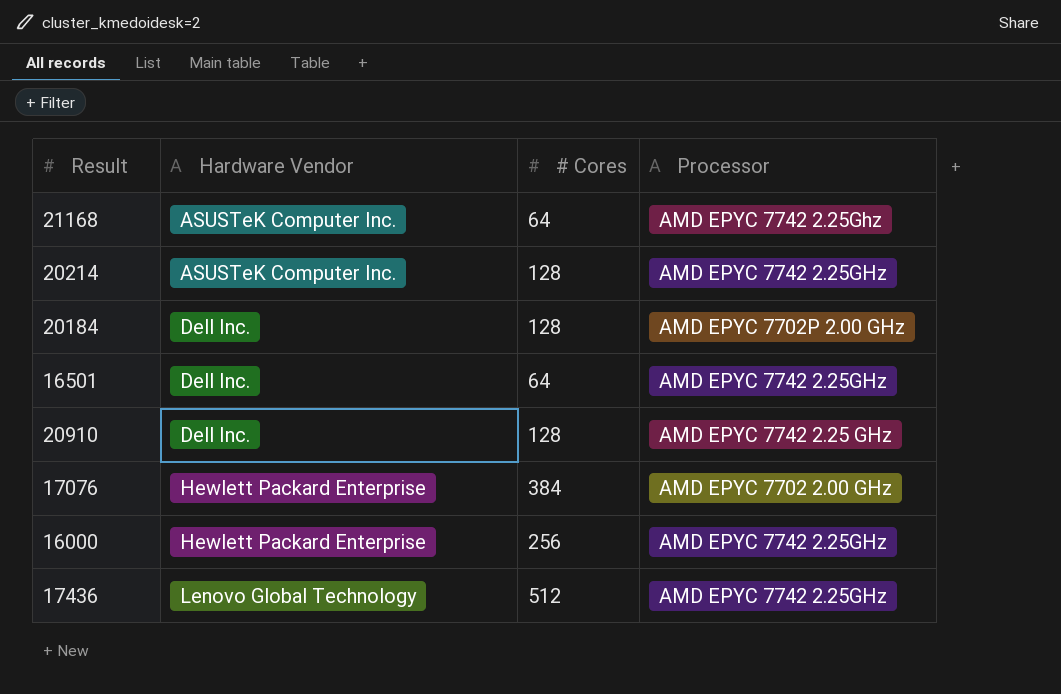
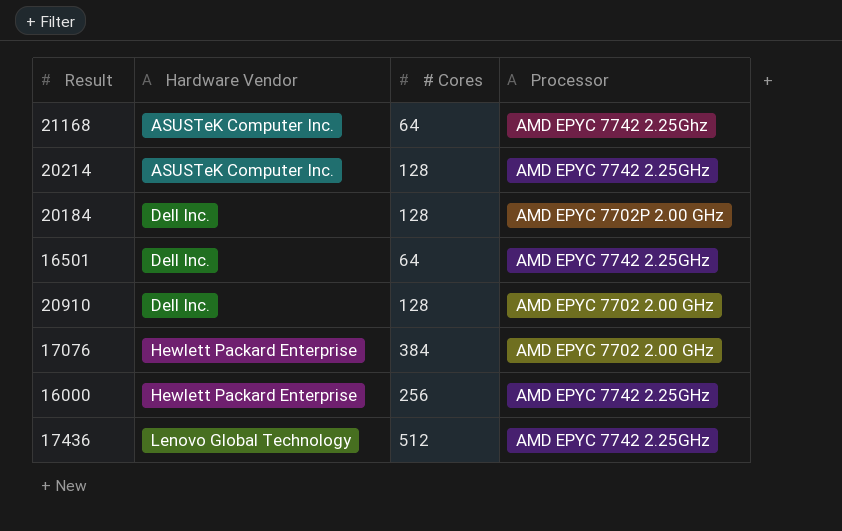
20910 | Processor: AMD EPYC 7742 2.25 GHz -> AMD EPYC 7702 2.00 GHz

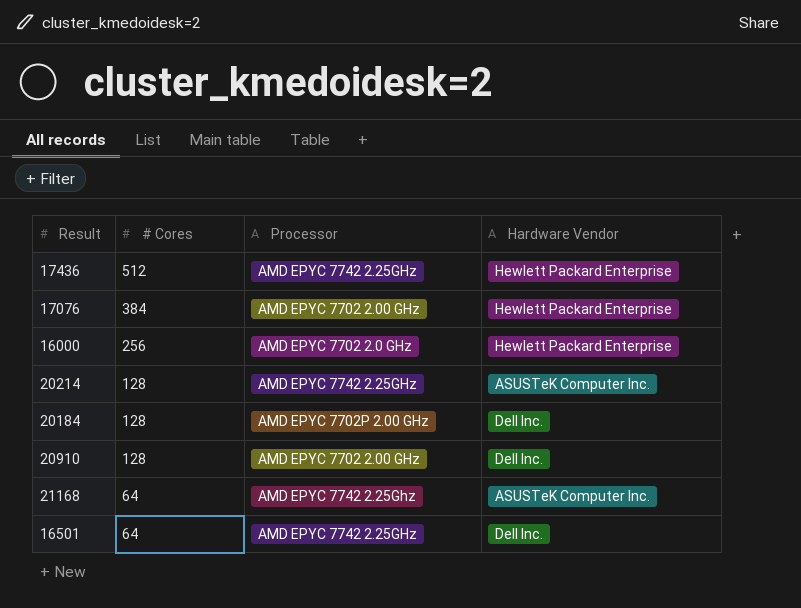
row order: Hardware Vendor ascending -> # Cores descending
column Hardware Vendor | position: 2 -> 4
17436 | Hardware Vendor: Lenovo Global Technology -> Hewlett Packard Enterprise
16000 | Processor: AMD EPYC 7742 2.25GHz -> AMD EPYC 7702 2.0 GHz

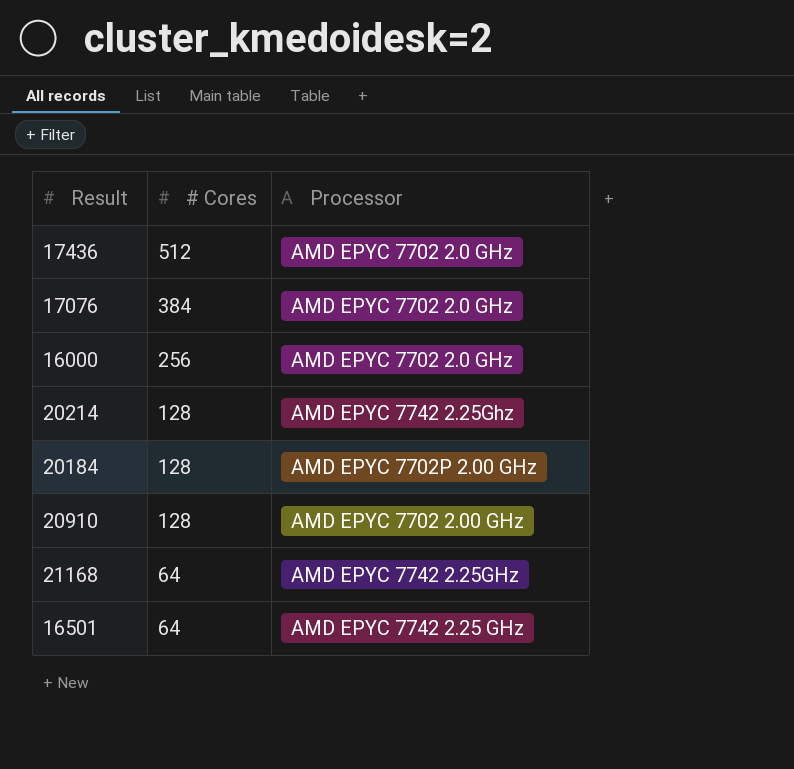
column Hardware Vendor | position: 4 -> none
17436 | Processor: AMD EPYC 7742 2.25GHz -> AMD EPYC 7702 2.0 GHz
17076 | Processor: AMD EPYC 7702 2.00 GHz -> AMD EPYC 7702 2.0 GHz
20214 | Processor: AMD EPYC 7742 2.25GHz -> AMD EPYC 7742 2.25Ghz
21168 | Processor: AMD EPYC 7742 2.25Ghz -> AMD EPYC 7742 2.25GHz
16501 | Processor: AMD EPYC 7742 2.25GHz -> AMD EPYC 7742 2.25 GHz

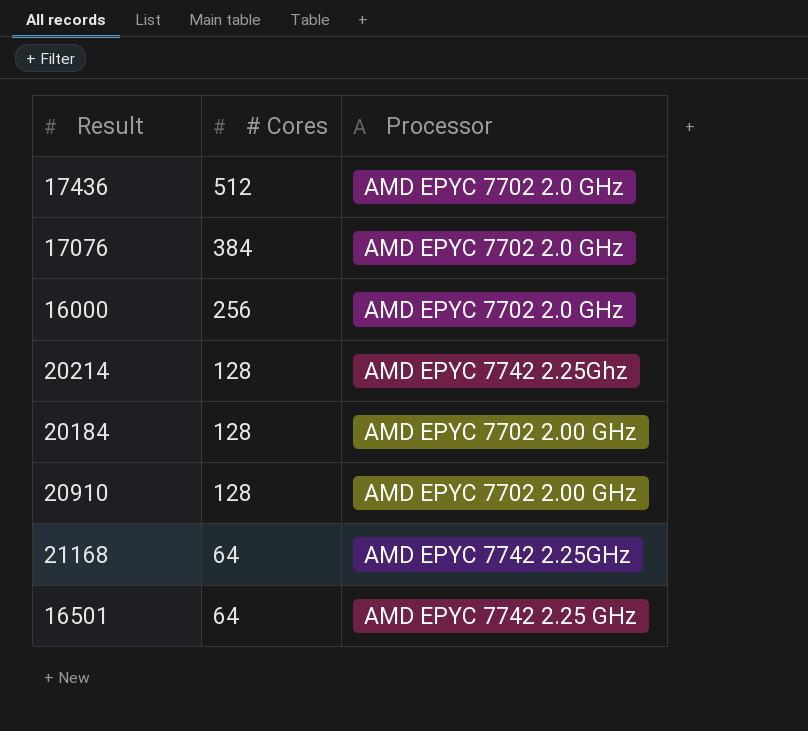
20184 | Processor: AMD EPYC 7702P 2.00 GHz -> AMD EPYC 7702 2.00 GHz

